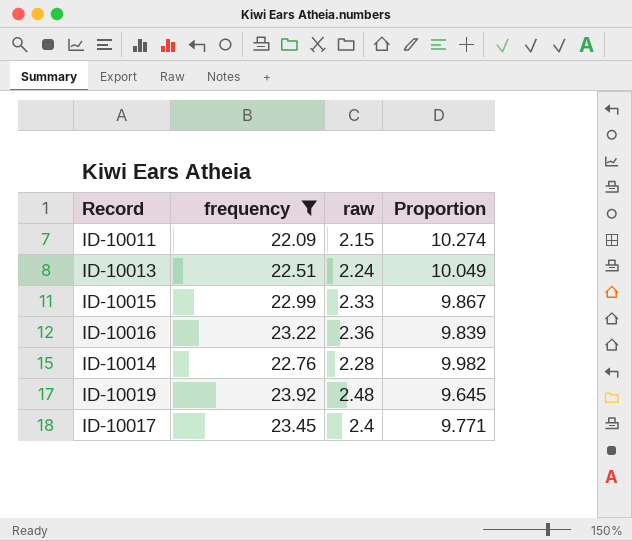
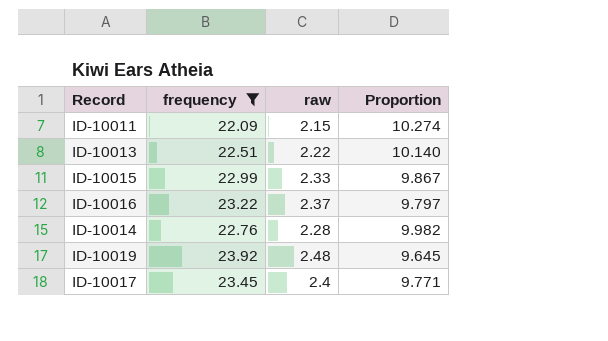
ID-10013 | raw: 2.24 -> 2.22
ID-10013 | Proportion: 10.049 -> 10.140
ID-10016 | raw: 2.36 -> 2.37
ID-10016 | Proportion: 9.839 -> 9.797

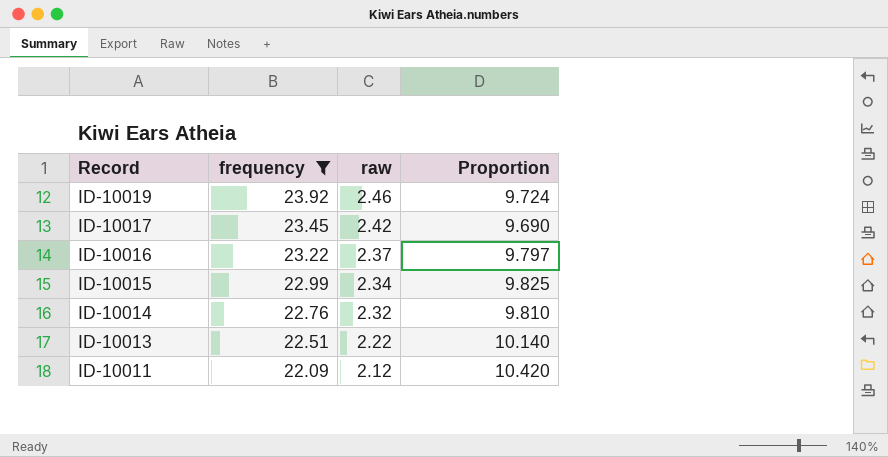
row order: none -> Record descending
ID-10019 | raw: 2.48 -> 2.46
ID-10019 | Proportion: 9.645 -> 9.724
ID-10017 | raw: 2.4 -> 2.42
ID-10017 | Proportion: 9.771 -> 9.690
ID-10015 | raw: 2.33 -> 2.34
ID-10015 | Proportion: 9.867 -> 9.825
ID-10014 | raw: 2.28 -> 2.32
ID-10014 | Proportion: 9.982 -> 9.810
ID-10011 | raw: 2.15 -> 2.12
ID-10011 | Proportion: 10.274 -> 10.420

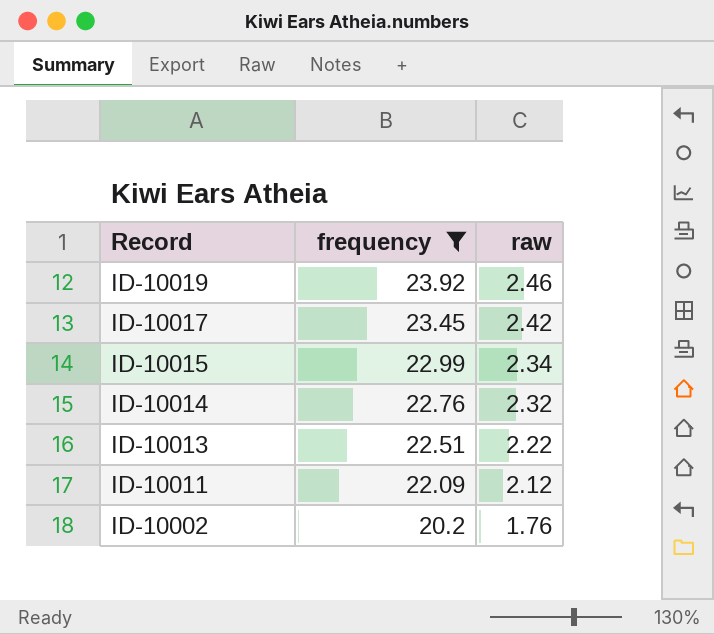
column Proportion | formula: [frequency] / [raw] -> none
row ID-10016: 23.22 | 2.37 | 9.797 -> none
row ID-10002: none -> 20.2 | 1.76

